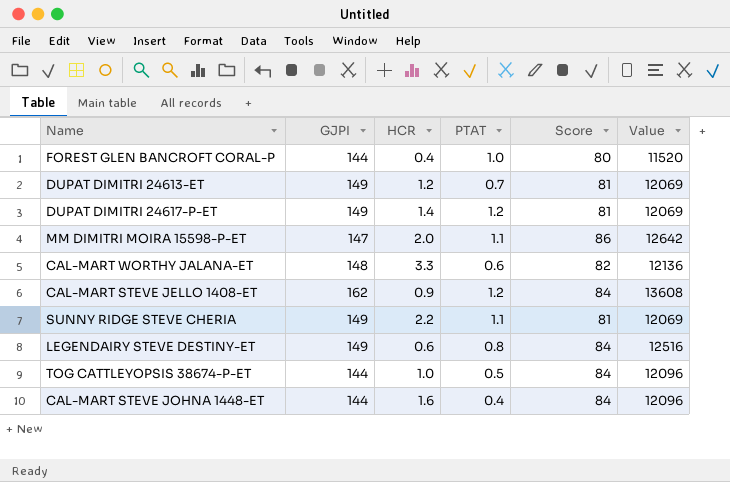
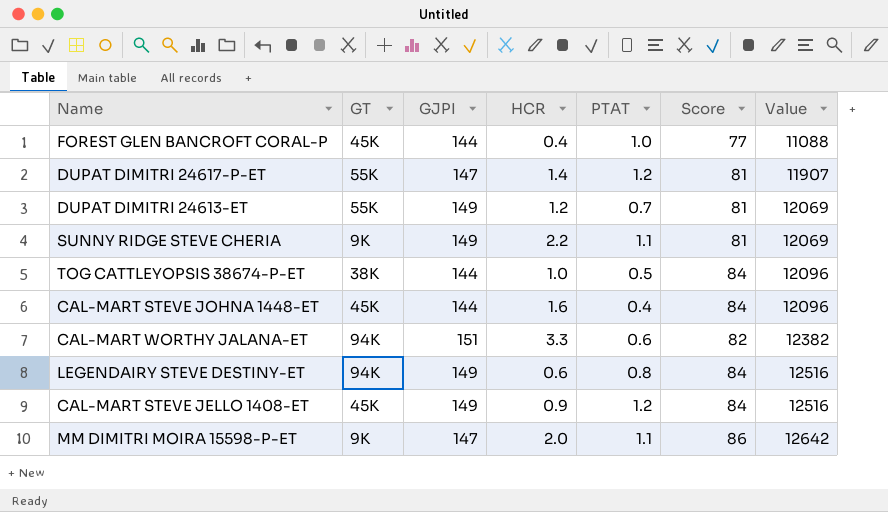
row order: none -> Value ascending
column GT | position: none -> 2
FOREST GLEN BANCROFT CORAL-P | Score: 80 -> 77
FOREST GLEN BANCROFT CORAL-P | Value: 11520 -> 11088
DUPAT DIMITRI 24617-P-ET | GJPI: 149 -> 147
DUPAT DIMITRI 24617-P-ET | Value: 12069 -> 11907
CAL-MART WORTHY JALANA-ET | GJPI: 148 -> 151
CAL-MART WORTHY JALANA-ET | Value: 12136 -> 12382
CAL-MART STEVE JELLO 1408-ET | GJPI: 162 -> 149
CAL-MART STEVE JELLO 1408-ET | Value: 13608 -> 12516

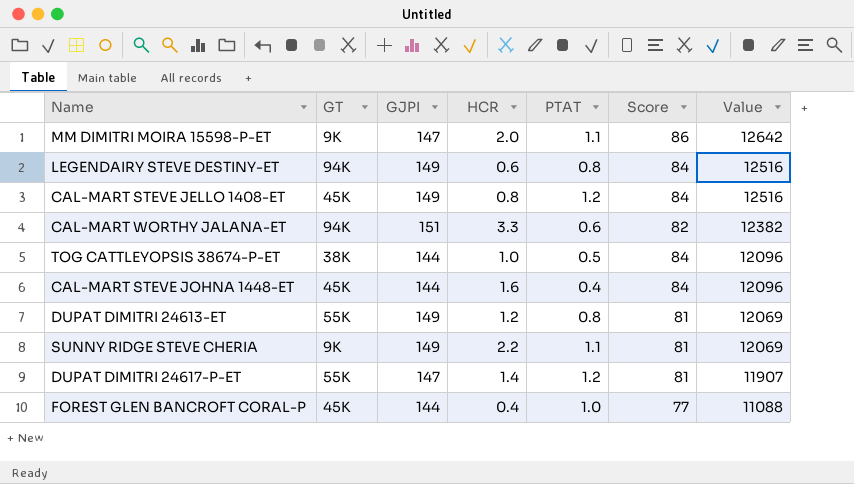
row order: Value ascending -> Value descending
CAL-MART STEVE JELLO 1408-ET | HCR: 0.9 -> 0.8
DUPAT DIMITRI 24613-ET | PTAT: 0.7 -> 0.8

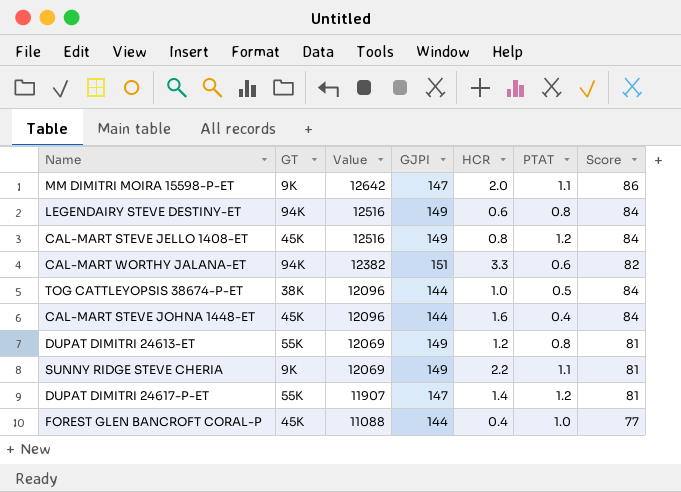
column Value | position: 7 -> 3

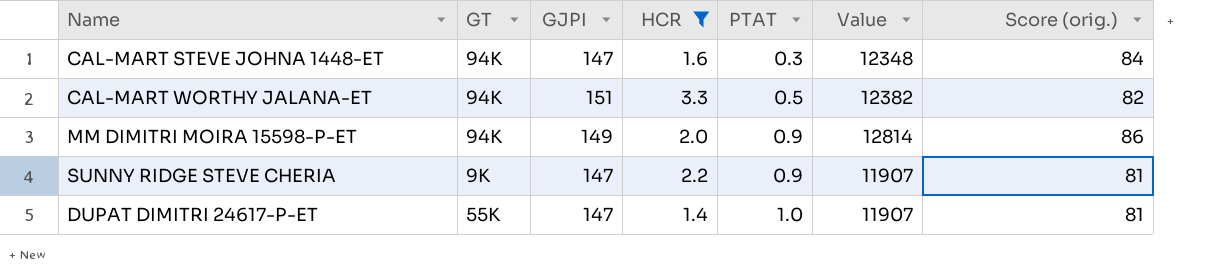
filter: none -> HCR >= 1.4
row order: Value descending -> PTAT ascending
column Value | position: 3 -> 6
column name: Score -> Score (orig.)
CAL-MART STEVE JOHNA 1448-ET | GT: 45K -> 94K
CAL-MART STEVE JOHNA 1448-ET | GJPI: 144 -> 147
CAL-MART STEVE JOHNA 1448-ET | PTAT: 0.4 -> 0.3
CAL-MART STEVE JOHNA 1448-ET | Value: 12096 -> 12348
CAL-MART WORTHY JALANA-ET | PTAT: 0.6 -> 0.5
MM DIMITRI MOIRA 15598-P-ET | GT: 9K -> 94K
MM DIMITRI MOIRA 15598-P-ET | GJPI: 147 -> 149
MM DIMITRI MOIRA 15598-P-ET | PTAT: 1.1 -> 0.9
MM DIMITRI MOIRA 15598-P-ET | Value: 12642 -> 12814
SUNNY RIDGE STEVE CHERIA | GJPI: 149 -> 147
SUNNY RIDGE STEVE CHERIA | PTAT: 1.1 -> 0.9
SUNNY RIDGE STEVE CHERIA | Value: 12069 -> 11907
DUPAT DIMITRI 24617-P-ET | PTAT: 1.2 -> 1.0

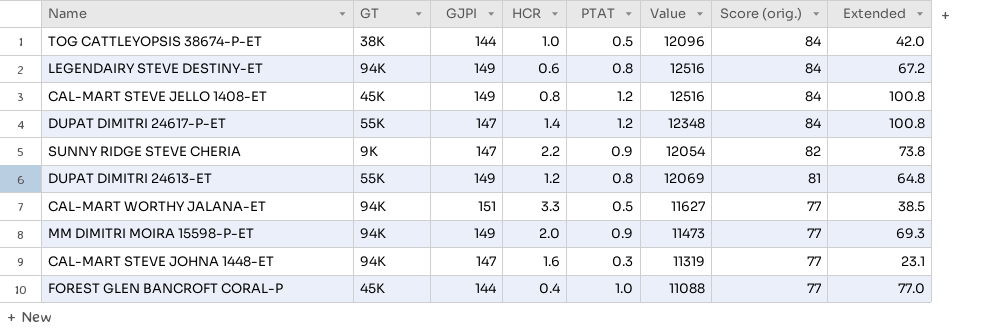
filter: HCR >= 1.4 -> none
row order: PTAT ascending -> Score (orig.) descending
column Extended | formula: none -> [PTAT] * [Score (orig.)]
DUPAT DIMITRI 24617-P-ET | PTAT: 1.0 -> 1.2
DUPAT DIMITRI 24617-P-ET | Value: 11907 -> 12348
DUPAT DIMITRI 24617-P-ET | Score (orig.): 81 -> 84
SUNNY RIDGE STEVE CHERIA | Value: 11907 -> 12054
SUNNY RIDGE STEVE CHERIA | Score (orig.): 81 -> 82
CAL-MART WORTHY JALANA-ET | Value: 12382 -> 11627
CAL-MART WORTHY JALANA-ET | Score (orig.): 82 -> 77
MM DIMITRI MOIRA 15598-P-ET | Value: 12814 -> 11473
MM DIMITRI MOIRA 15598-P-ET | Score (orig.): 86 -> 77
CAL-MART STEVE JOHNA 1448-ET | Value: 12348 -> 11319
CAL-MART STEVE JOHNA 1448-ET | Score (orig.): 84 -> 77

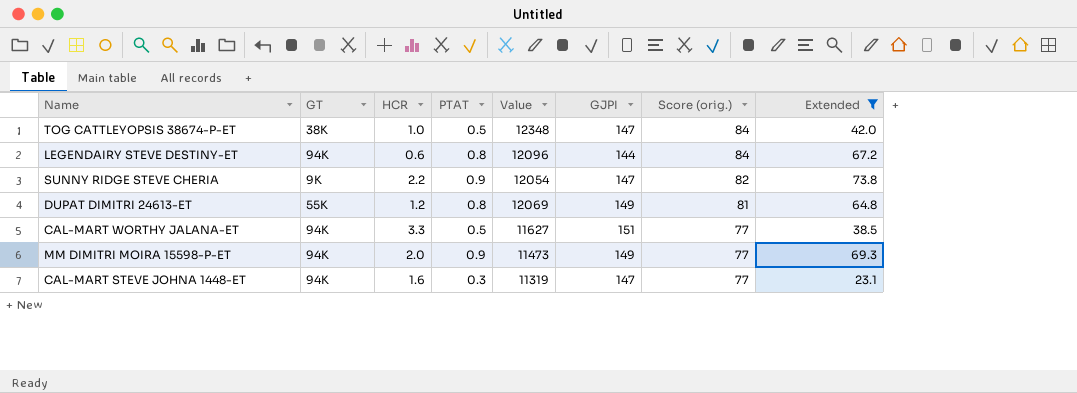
filter: none -> Extended <= 73.8
column GJPI | position: 3 -> 6
TOG CATTLEYOPSIS 38674-P-ET | Value: 12096 -> 12348
TOG CATTLEYOPSIS 38674-P-ET | GJPI: 144 -> 147
LEGENDAIRY STEVE DESTINY-ET | Value: 12516 -> 12096
LEGENDAIRY STEVE DESTINY-ET | GJPI: 149 -> 144

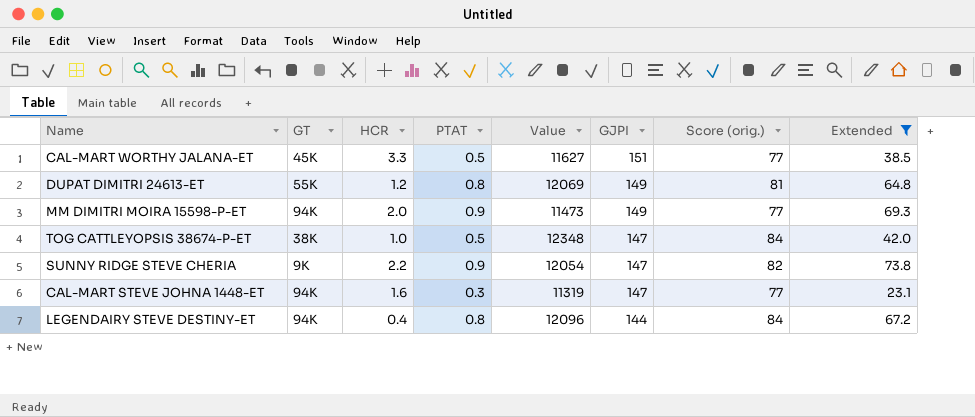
row order: Score (orig.) descending -> GJPI descending
CAL-MART WORTHY JALANA-ET | GT: 94K -> 45K
LEGENDAIRY STEVE DESTINY-ET | HCR: 0.6 -> 0.4

